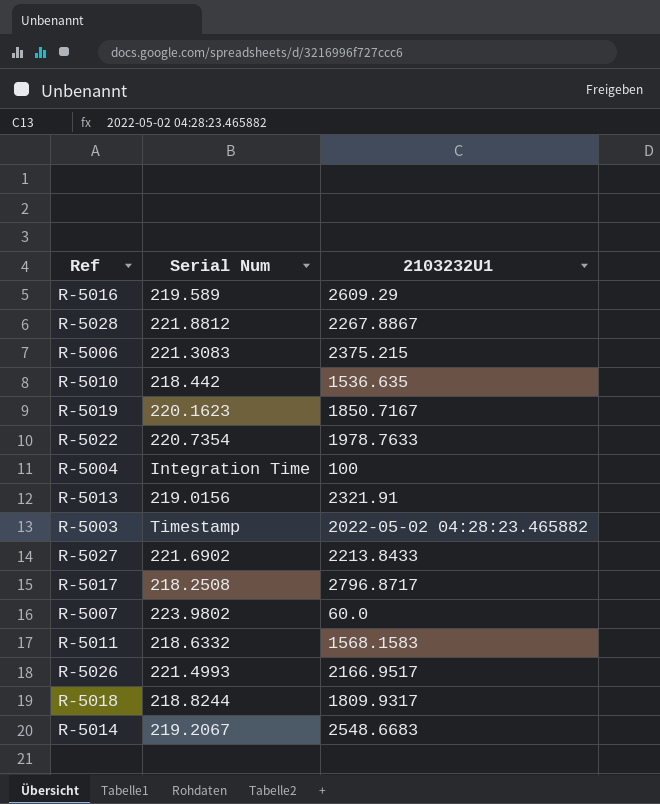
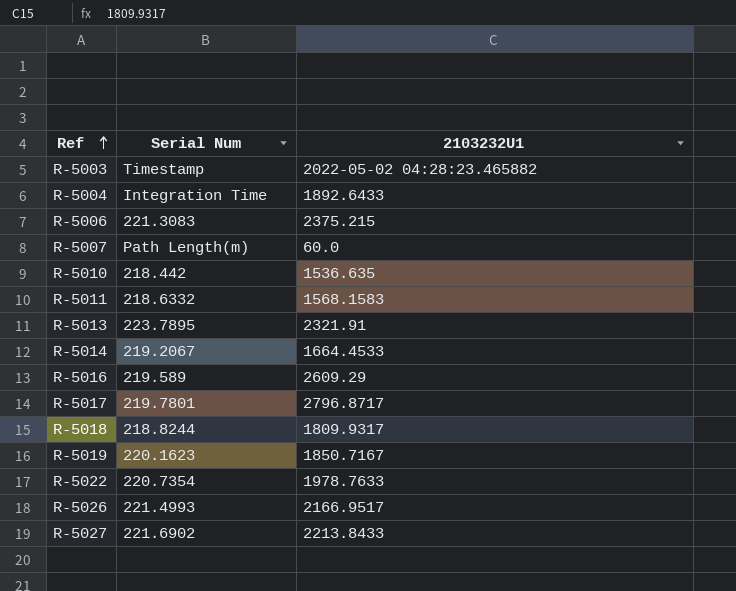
row order: none -> Ref ascending
row R-5028: 221.8812 | 2267.8867 -> none
R-5004 | 2103232U1: 100 -> 1892.6433
R-5007 | Serial Num: 223.9802 -> Path Length(m)
R-5013 | Serial Num: 219.0156 -> 223.7895
R-5014 | 2103232U1: 2548.6683 -> 1664.4533
R-5017 | Serial Num: 218.2508 -> 219.7801

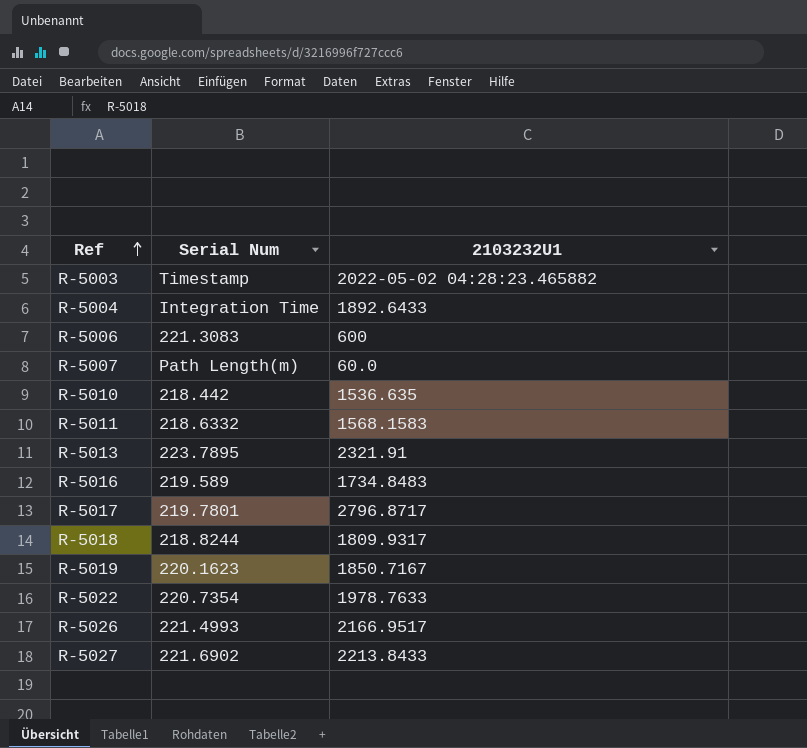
row R-5014: 219.2067 | 1664.4533 -> none
R-5006 | 2103232U1: 2375.215 -> 600
R-5016 | 2103232U1: 2609.29 -> 1734.8483

